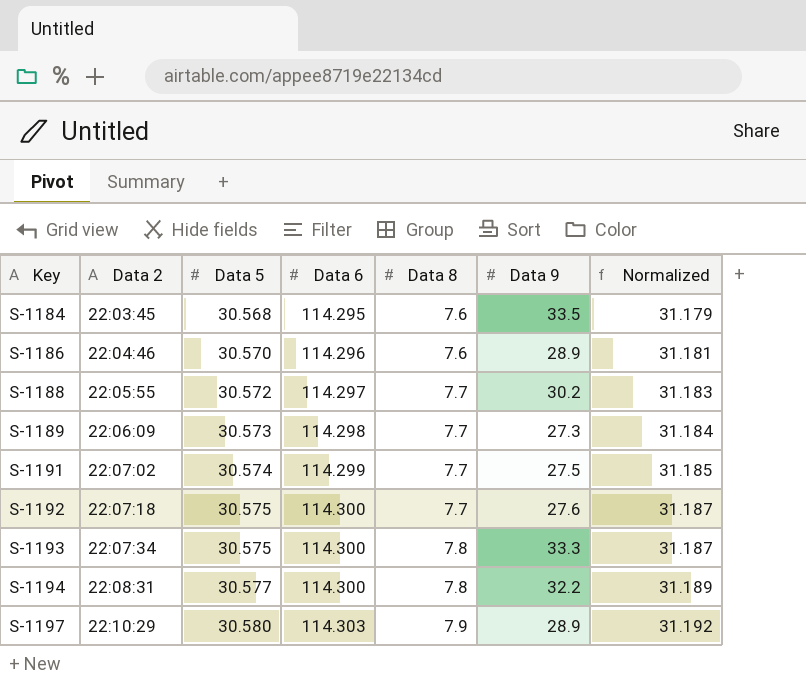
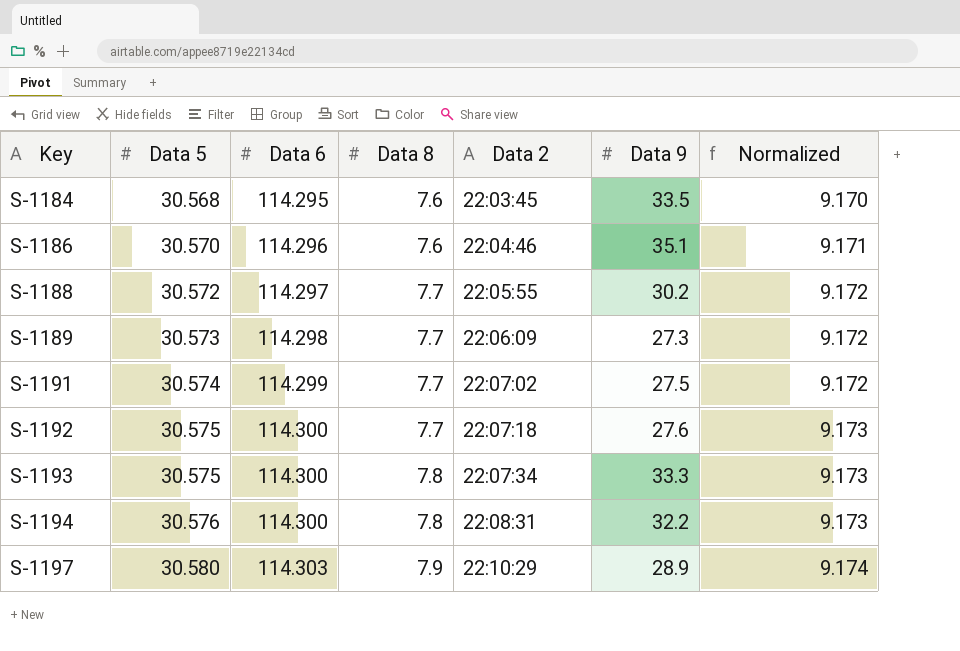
column Data 2 | position: 2 -> 5
column Normalized | formula: [Data 5] * 1.02 -> [Data 5] * 0.3
S-1186 | Data 9: 28.9 -> 35.1
S-1194 | Data 5: 30.577 -> 30.576

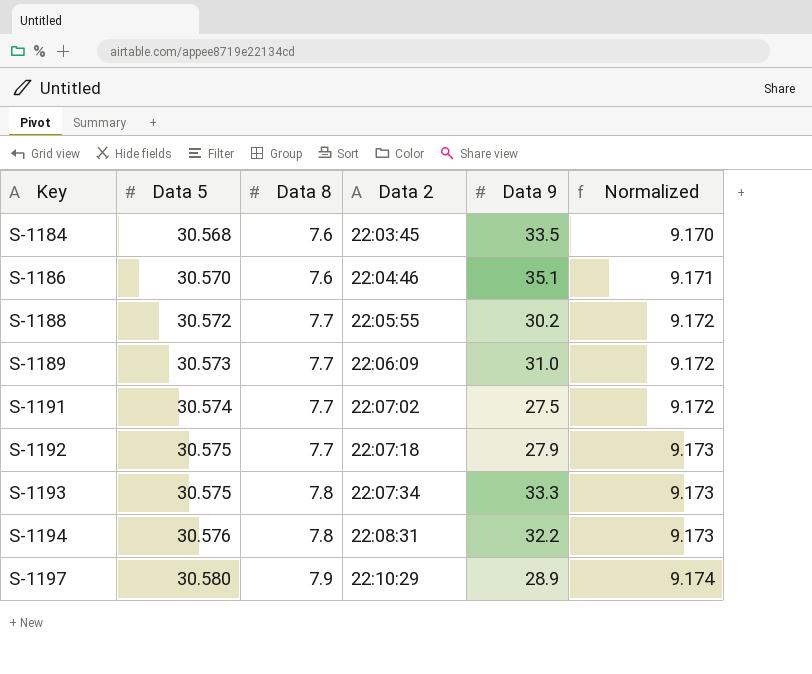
column Data 6 | position: 3 -> none
S-1189 | Data 9: 27.3 -> 31.0
S-1192 | Data 9: 27.6 -> 27.9

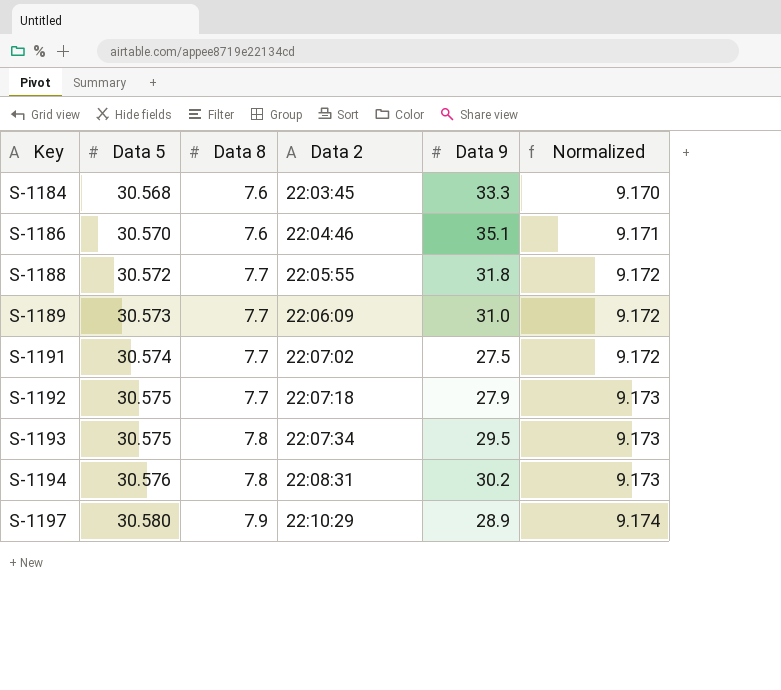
S-1184 | Data 9: 33.5 -> 33.3
S-1188 | Data 9: 30.2 -> 31.8
S-1193 | Data 9: 33.3 -> 29.5
S-1194 | Data 9: 32.2 -> 30.2

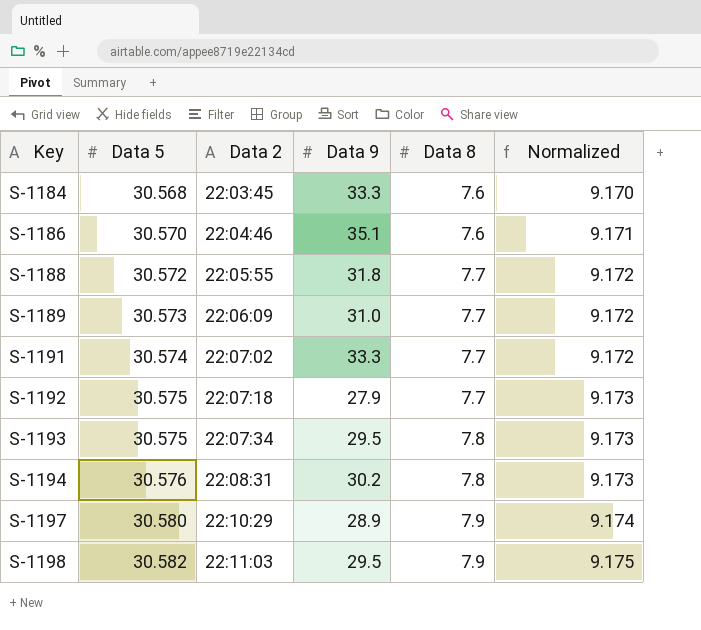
column Data 8 | position: 3 -> 5
S-1191 | Data 9: 27.5 -> 33.3
row S-1198: none -> 30.582 | 22:11:03 | 29.5 | 7.9 | 9.175

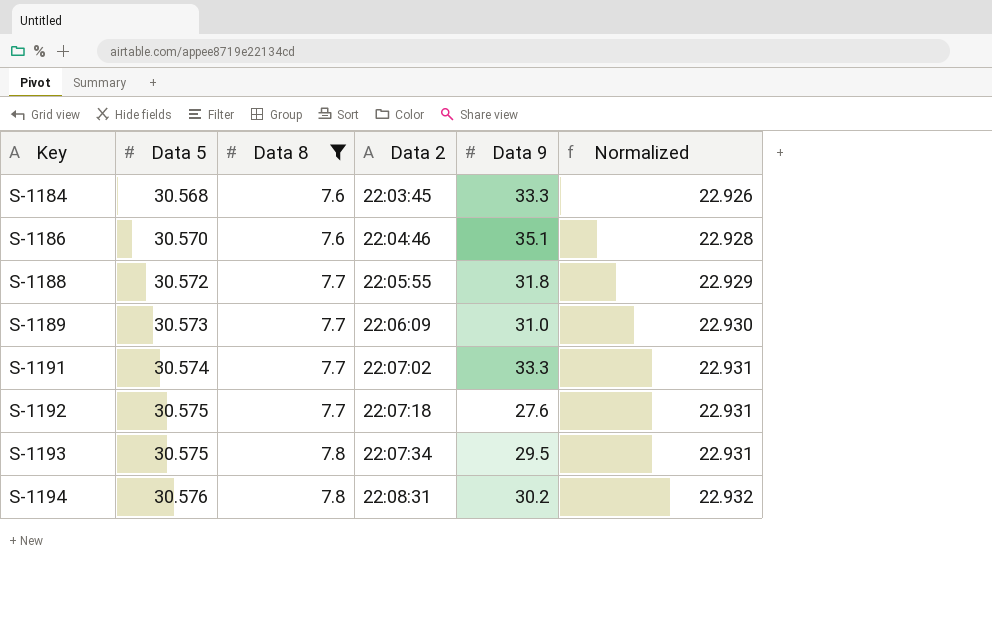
filter: none -> Data 8 != 7.9
column Data 8 | position: 5 -> 3
column Normalized | formula: [Data 5] * 0.3 -> [Data 5] * 0.75
S-1192 | Data 9: 27.9 -> 27.6

